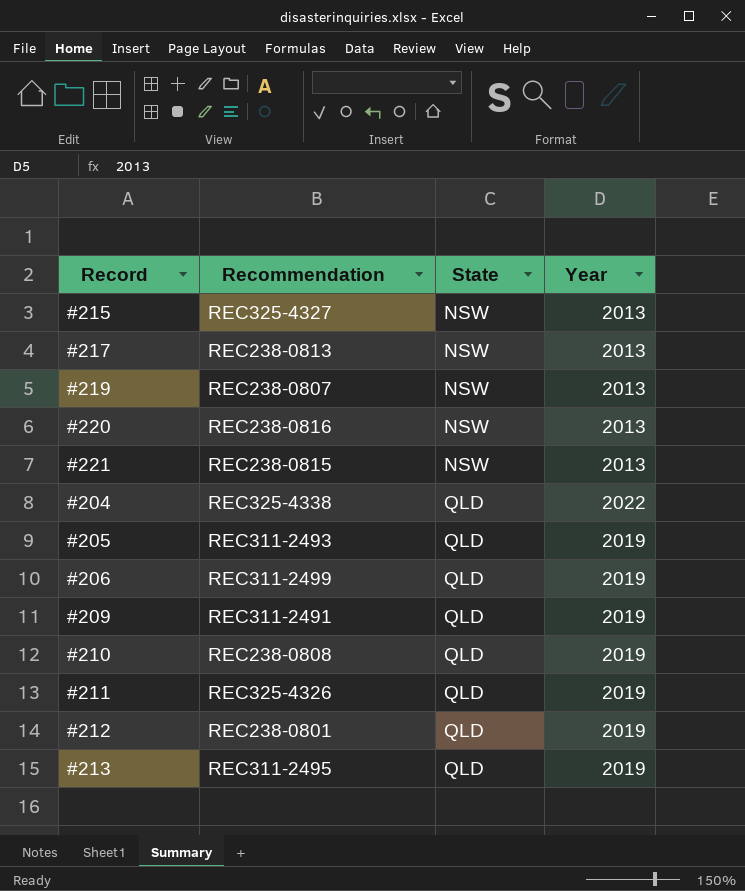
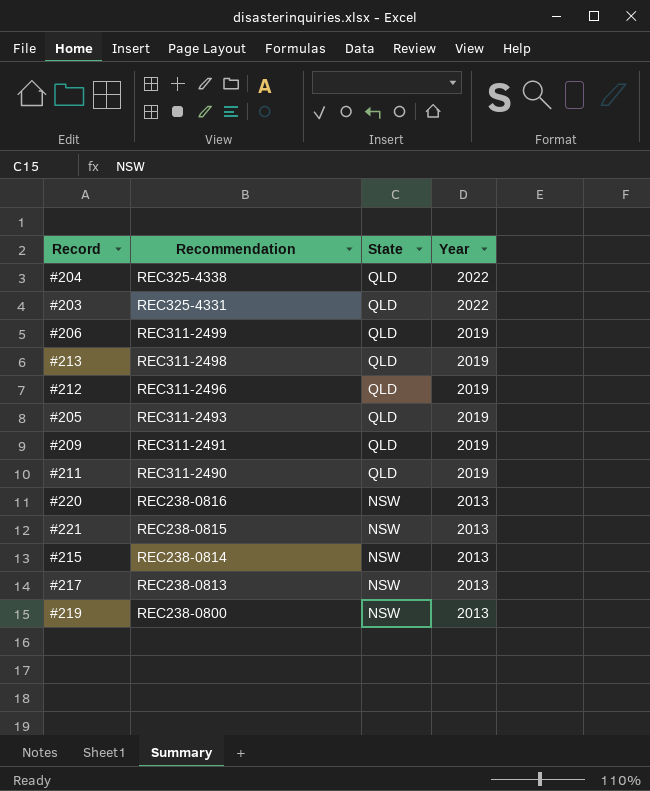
row order: State ascending -> Recommendation descending
row #210: REC238-0808 | QLD | 2019 -> none
row #203: none -> REC325-4331 | QLD | 2022
#213 | Recommendation: REC311-2495 -> REC311-2498
#212 | Recommendation: REC238-0801 -> REC311-2496
#211 | Recommendation: REC325-4326 -> REC311-2490
#215 | Recommendation: REC325-4327 -> REC238-0814
#219 | Recommendation: REC238-0807 -> REC238-0800

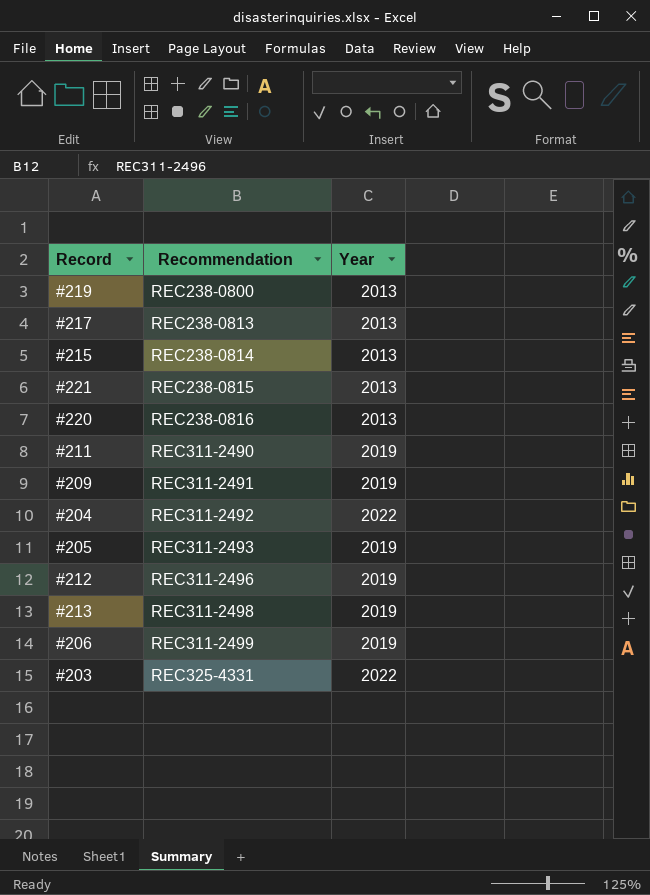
row order: Recommendation descending -> Recommendation ascending
column State | position: 3 -> none
#204 | Recommendation: REC325-4338 -> REC311-2492

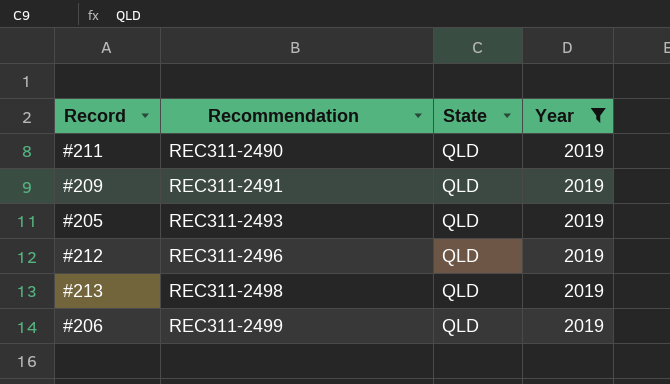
filter: none -> Year = 2019
column State | position: none -> 3

